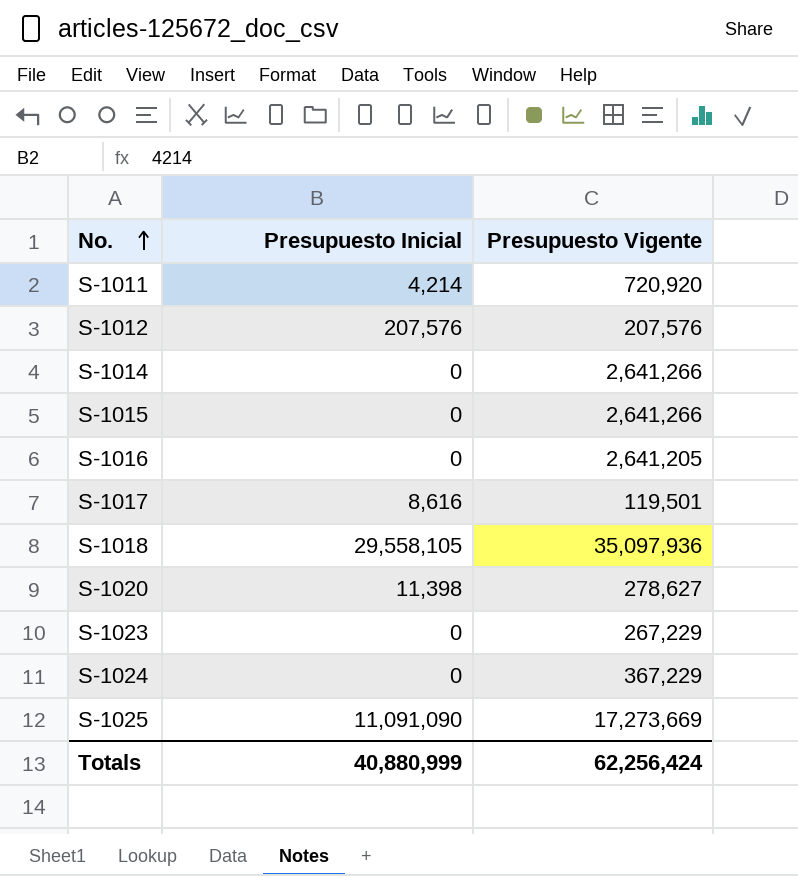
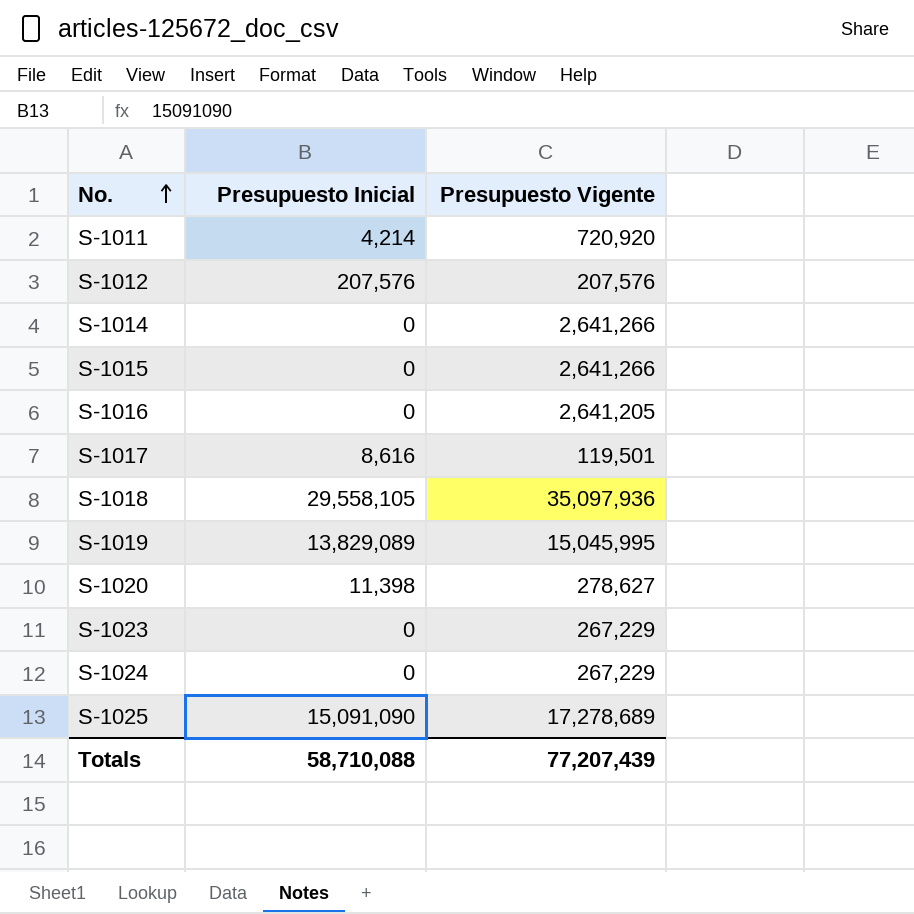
row S-1019: none -> 13,829,089 | 15,045,995
S-1024 | Presupuesto Vigente: 367,229 -> 267,229
S-1025 | Presupuesto Inicial: 11,091,090 -> 15,091,090
S-1025 | Presupuesto Vigente: 17,273,669 -> 17,278,689
Totals | Presupuesto Inicial: 40,880,999 -> 58,710,088
Totals | Presupuesto Vigente: 62,256,424 -> 77,207,439

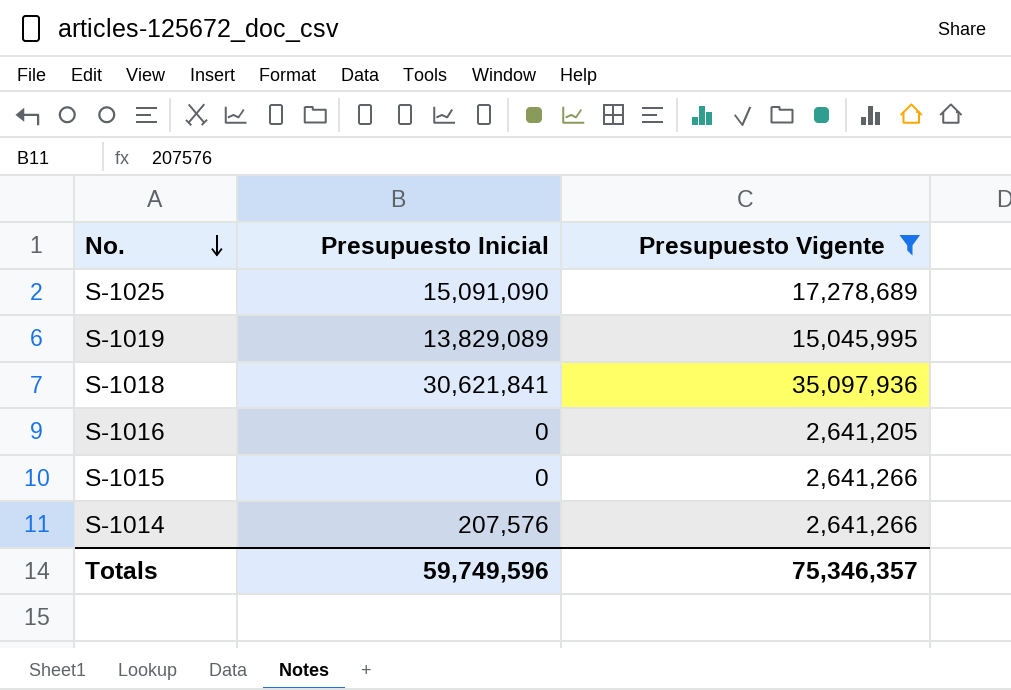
filter: none -> Presupuesto Vigente >= 2,641,205
row order: No. ascending -> No. descending
S-1018 | Presupuesto Inicial: 29,558,105 -> 30,621,841
S-1014 | Presupuesto Inicial: 0 -> 207,576
Totals | Presupuesto Inicial: 58,710,088 -> 59,749,596
Totals | Presupuesto Vigente: 77,207,439 -> 75,346,357

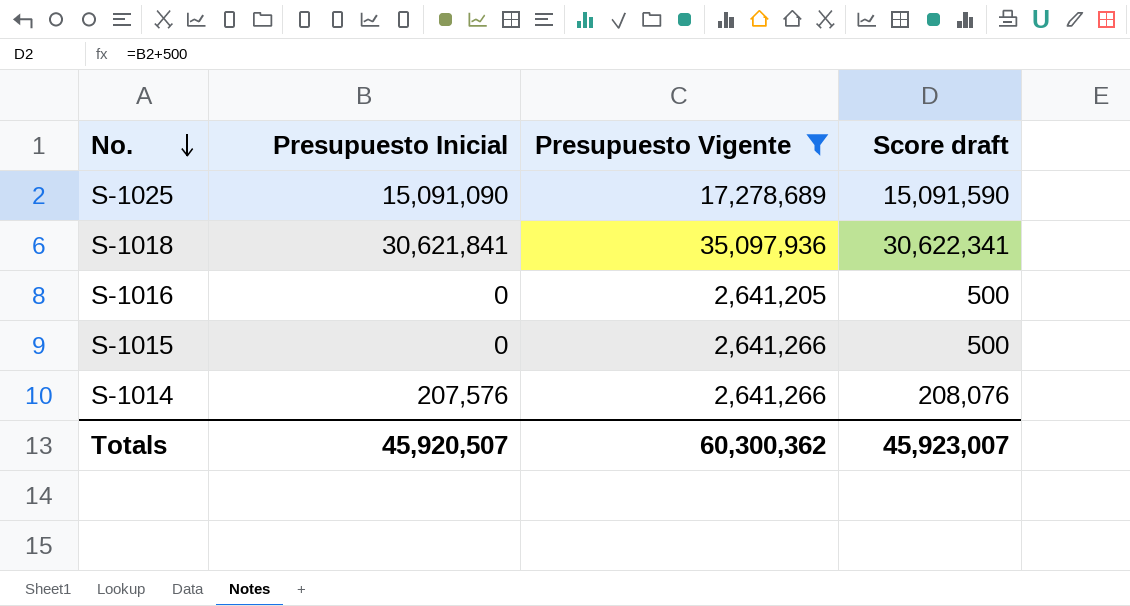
column Score draft | formula: none -> [Presupuesto Inicial] + 500
row S-1019: 13,829,089 | 15,045,995 -> none
Totals | Presupuesto Inicial: 59,749,596 -> 45,920,507
Totals | Presupuesto Vigente: 75,346,357 -> 60,300,362

